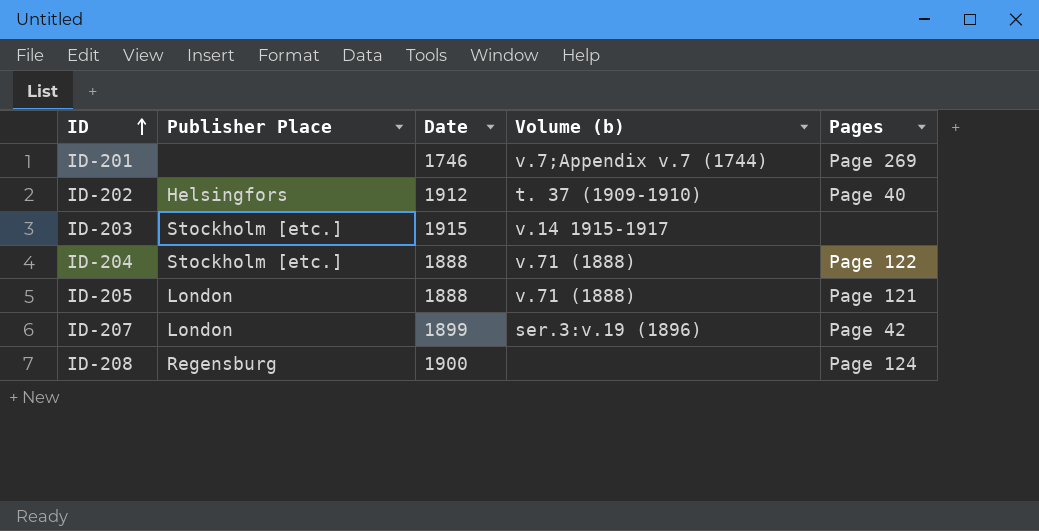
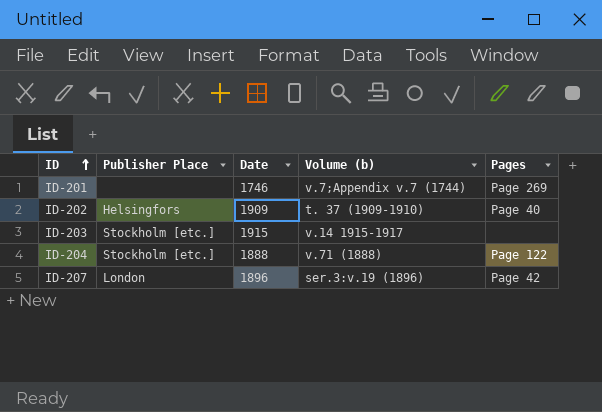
row ID-205: London | 1888 | v.71 (1888) | Page 121 -> none
row ID-208: Regensburg | 1900 | none | Page 124 -> none
ID-202 | Date: 1912 -> 1909
ID-207 | Date: 1899 -> 1896

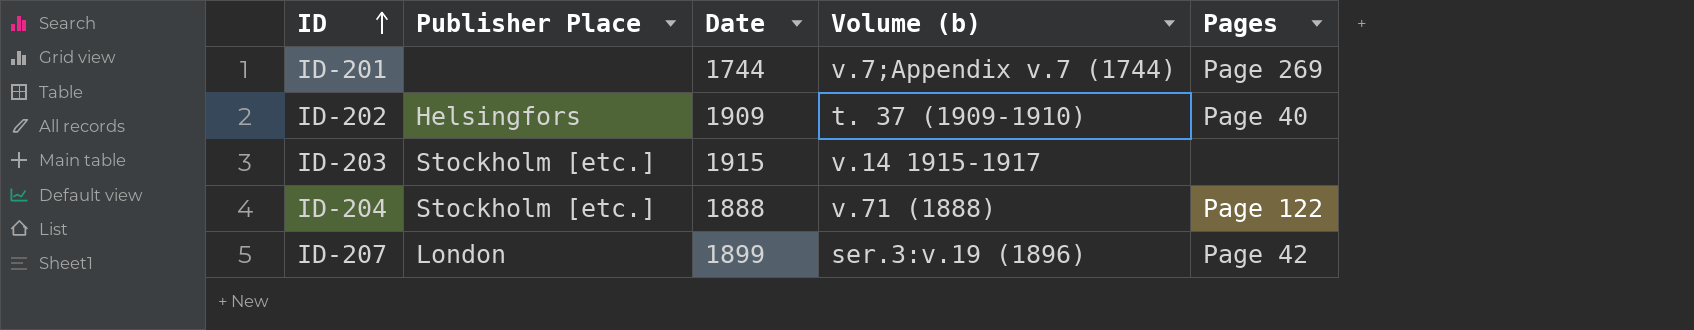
ID-201 | Date: 1746 -> 1744
ID-207 | Date: 1896 -> 1899

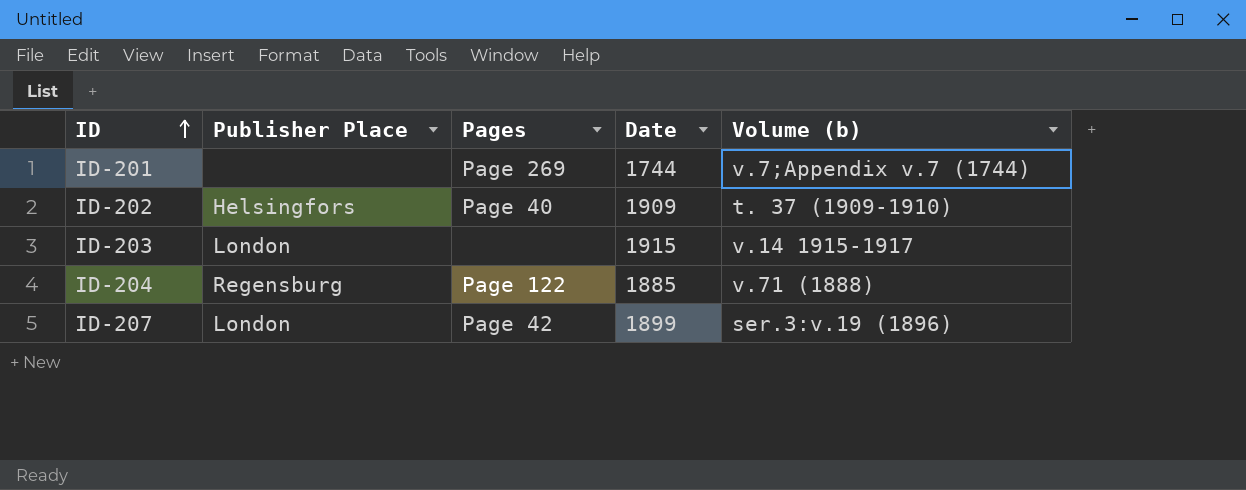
column Pages | position: 5 -> 3
ID-203 | Publisher Place: Stockholm [etc.] -> London
ID-204 | Publisher Place: Stockholm [etc.] -> Regensburg
ID-204 | Date: 1888 -> 1885

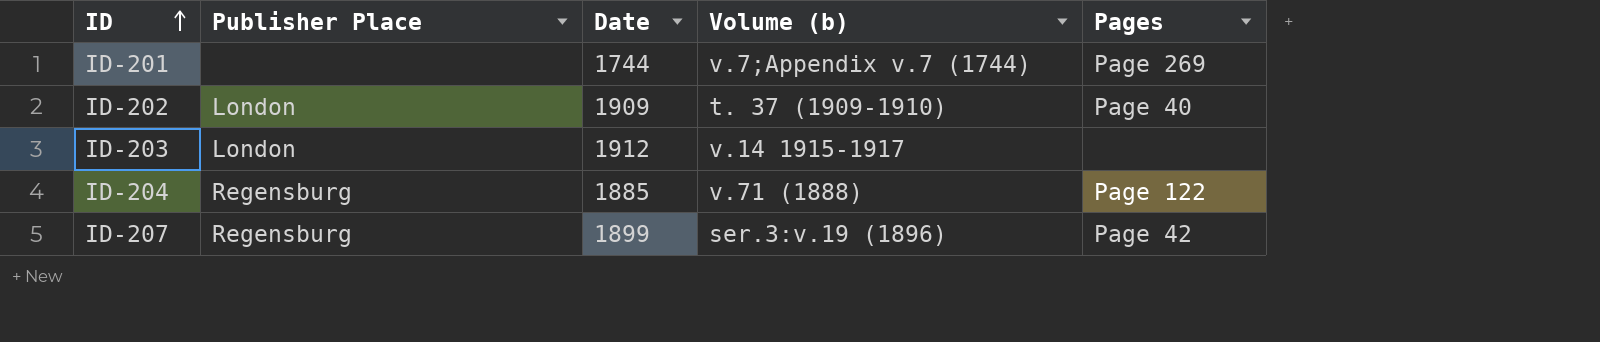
column Pages | position: 3 -> 5
ID-202 | Publisher Place: Helsingfors -> London
ID-203 | Date: 1915 -> 1912
ID-207 | Publisher Place: London -> Regensburg

